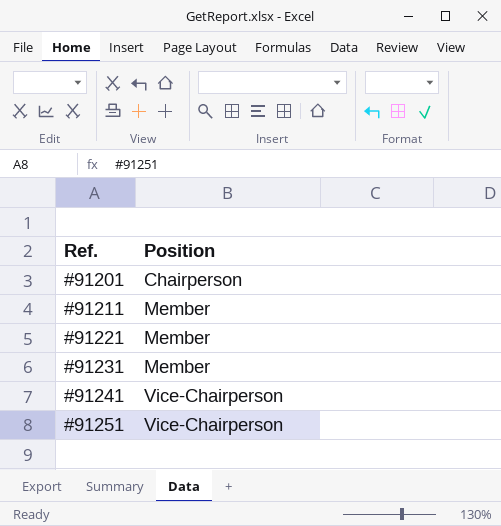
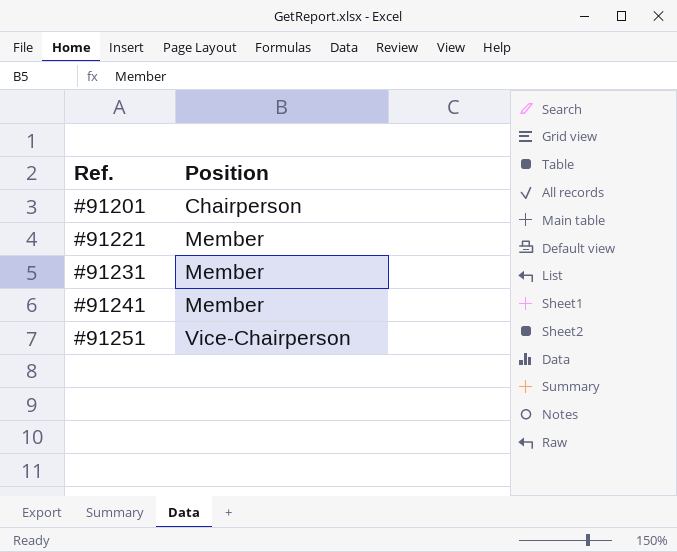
row #91211: Member -> none
#91241 | Position: Vice-Chairperson -> Member

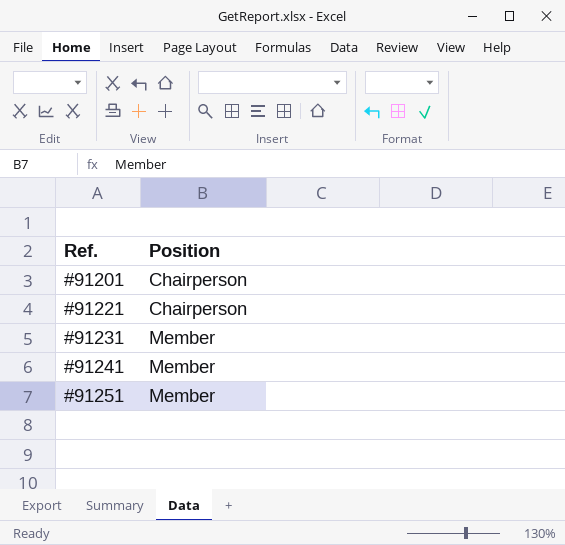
#91221 | Position: Member -> Chairperson
#91251 | Position: Vice-Chairperson -> Member

